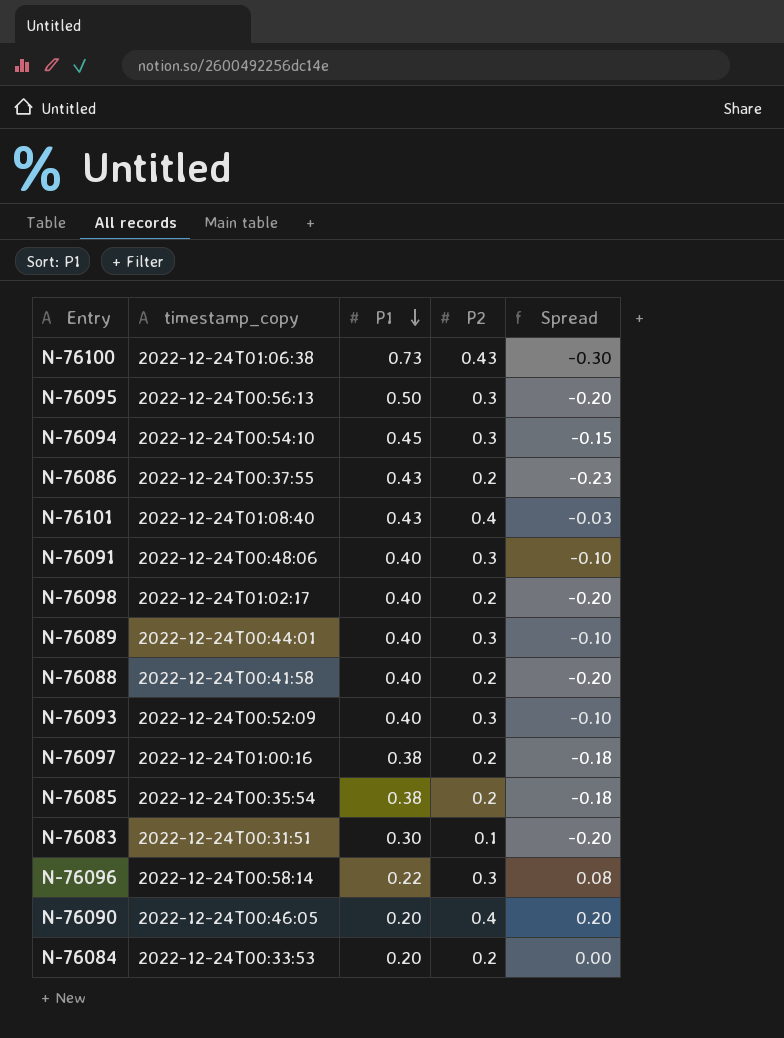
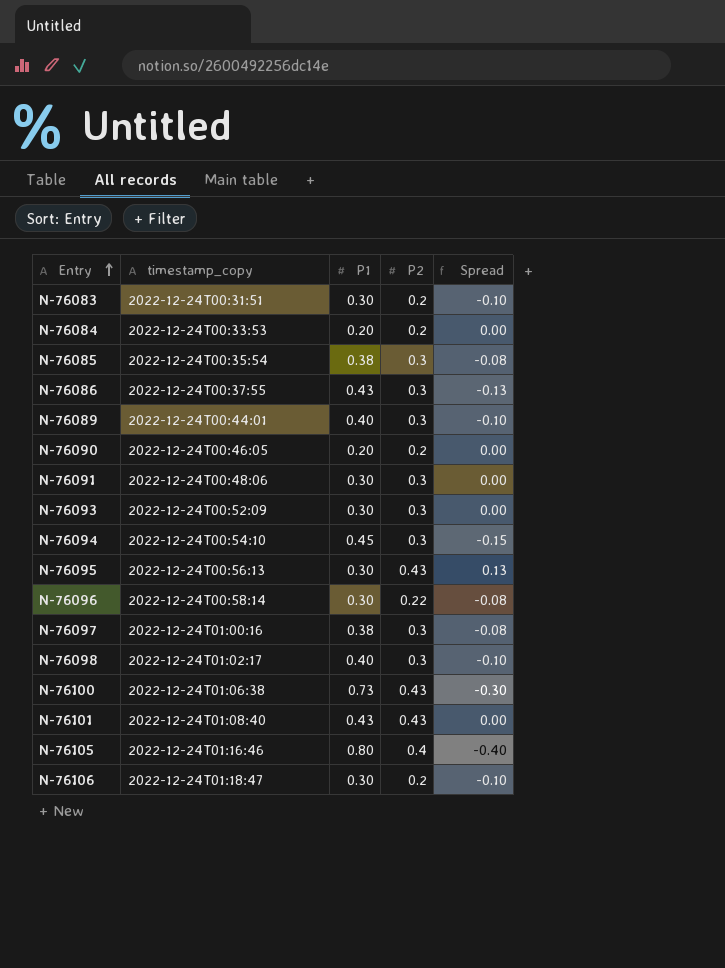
row order: P1 descending -> Entry ascending
row N-76088: 2022-12-24T00:41:58 | 0.40 | 0.2 | -0.20 -> none
N-76083 | P2: 0.1 -> 0.2
N-76083 | Spread: -0.20 -> -0.10
N-76085 | P2: 0.2 -> 0.3
N-76085 | Spread: -0.18 -> -0.08
N-76086 | P2: 0.2 -> 0.3
N-76086 | Spread: -0.23 -> -0.13
N-76090 | P2: 0.4 -> 0.2
N-76090 | Spread: 0.20 -> 0.00
N-76091 | P1: 0.40 -> 0.30
N-76091 | Spread: -0.10 -> 0.00
N-76093 | P1: 0.40 -> 0.30
N-76093 | Spread: -0.10 -> 0.00
N-76095 | P1: 0.50 -> 0.30
N-76095 | P2: 0.3 -> 0.43
N-76095 | Spread: -0.20 -> 0.13
N-76096 | P1: 0.22 -> 0.30
N-76096 | P2: 0.3 -> 0.22
N-76096 | Spread: 0.08 -> -0.08
N-76097 | P2: 0.2 -> 0.3
N-76097 | Spread: -0.18 -> -0.08
N-76098 | P2: 0.2 -> 0.3
N-76098 | Spread: -0.20 -> -0.10
N-76101 | P2: 0.4 -> 0.43
N-76101 | Spread: -0.03 -> 0.00
row N-76105: none -> 2022-12-24T01:16:46 | 0.80 | 0.4 | -0.40
row N-76106: none -> 2022-12-24T01:18:47 | 0.30 | 0.2 | -0.10

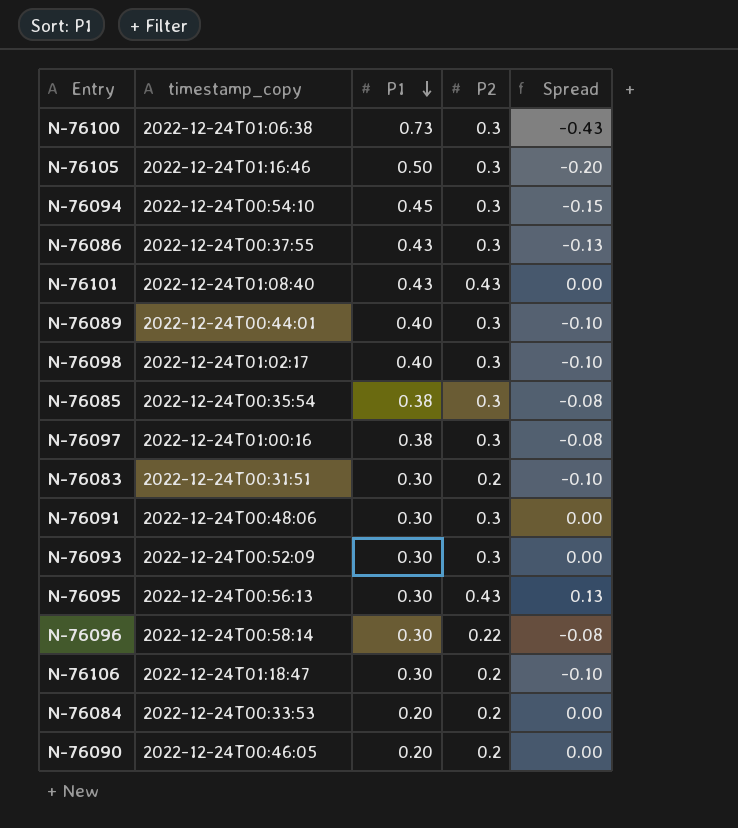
row order: Entry ascending -> P1 descending
N-76100 | P2: 0.43 -> 0.3
N-76100 | Spread: -0.30 -> -0.43
N-76105 | P1: 0.80 -> 0.50
N-76105 | P2: 0.4 -> 0.3
N-76105 | Spread: -0.40 -> -0.20

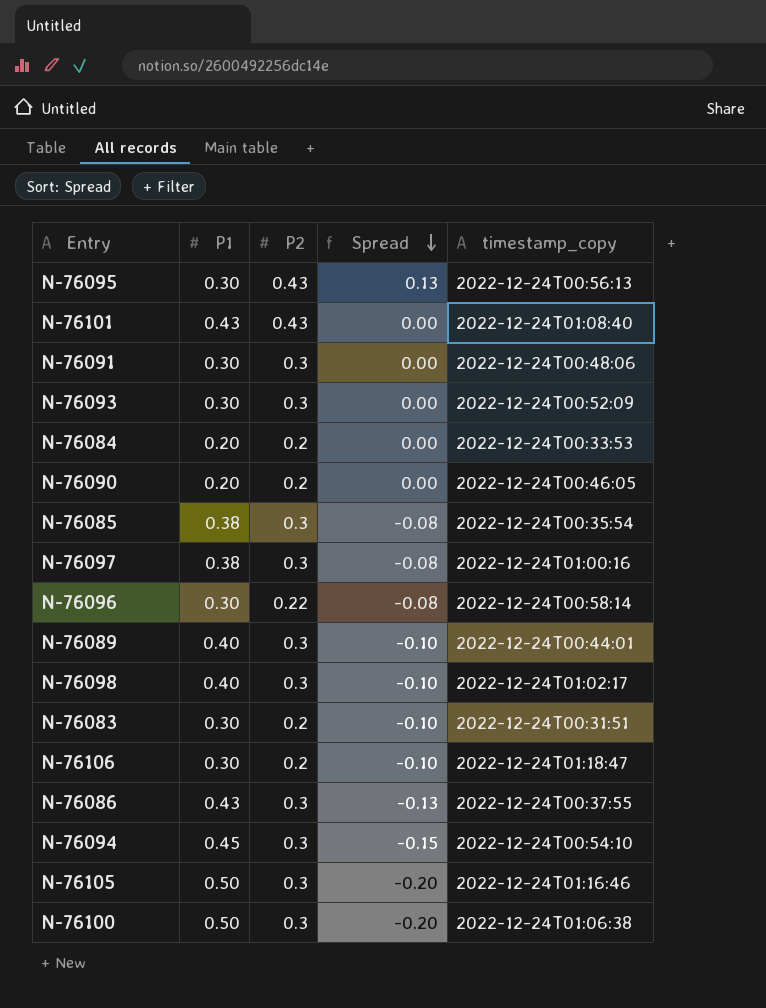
row order: P1 descending -> Spread descending
column timestamp_copy | position: 2 -> 5
N-76100 | P1: 0.73 -> 0.50
N-76100 | Spread: -0.43 -> -0.20

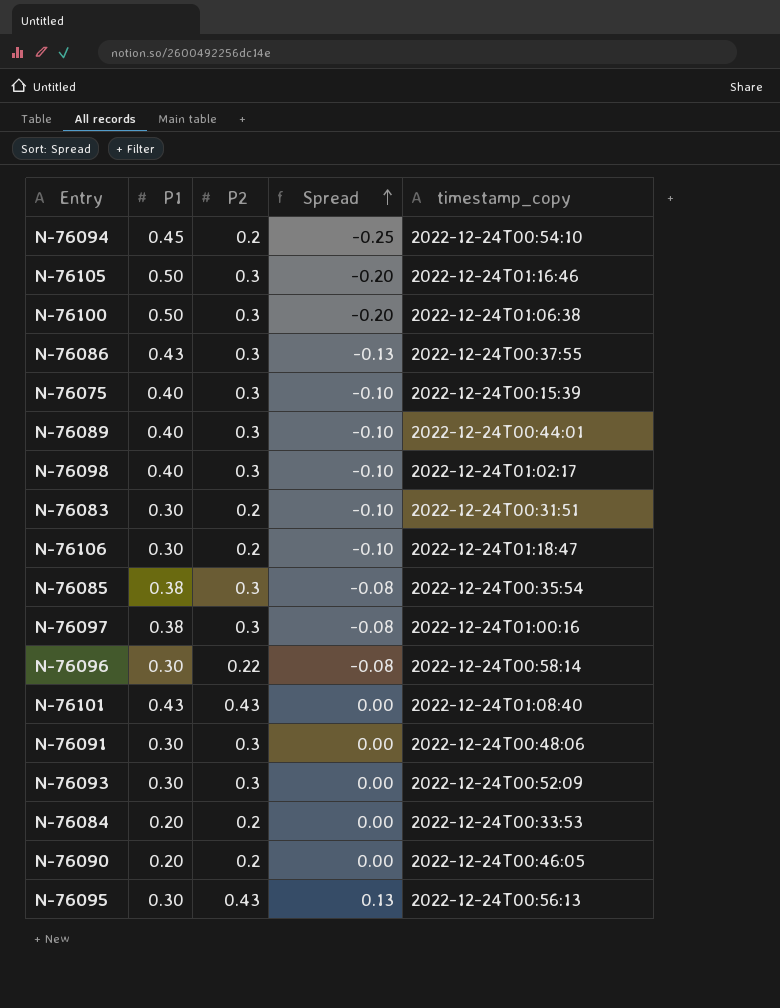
row order: Spread descending -> Spread ascending
N-76094 | P2: 0.3 -> 0.2
N-76094 | Spread: -0.15 -> -0.25
row N-76075: none -> 0.40 | 0.3 | -0.10 | 2022-12-24T00:15:39

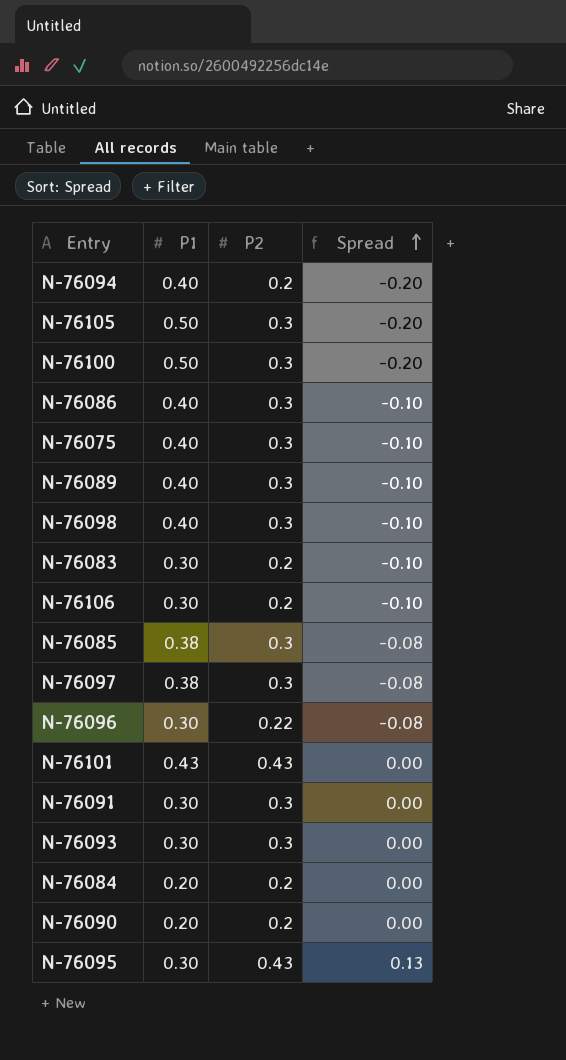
column timestamp_copy | position: 5 -> none
N-76094 | P1: 0.45 -> 0.40
N-76094 | Spread: -0.25 -> -0.20
N-76086 | P1: 0.43 -> 0.40
N-76086 | Spread: -0.13 -> -0.10

